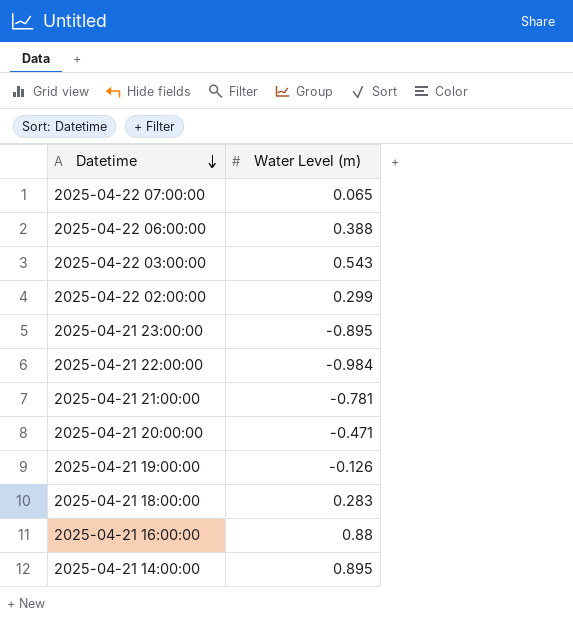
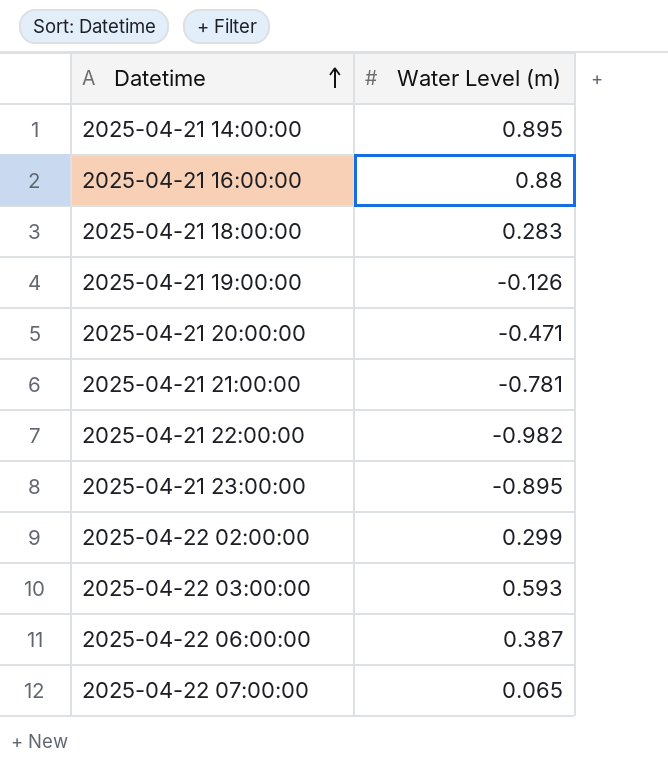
row order: Datetime descending -> Datetime ascending
2025-04-21 22:00:00 | Water Level (m): -0.984 -> -0.982
2025-04-22 03:00:00 | Water Level (m): 0.543 -> 0.593
2025-04-22 06:00:00 | Water Level (m): 0.388 -> 0.387

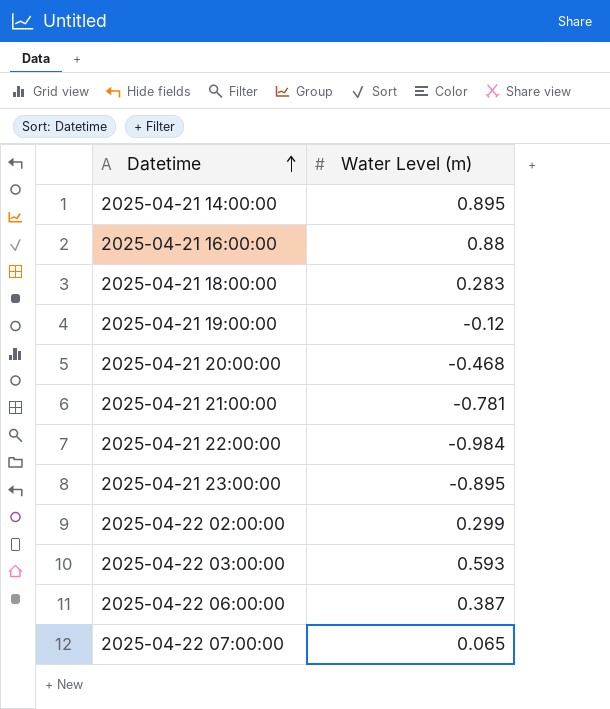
2025-04-21 19:00:00 | Water Level (m): -0.126 -> -0.12
2025-04-21 20:00:00 | Water Level (m): -0.471 -> -0.468
2025-04-21 22:00:00 | Water Level (m): -0.982 -> -0.984

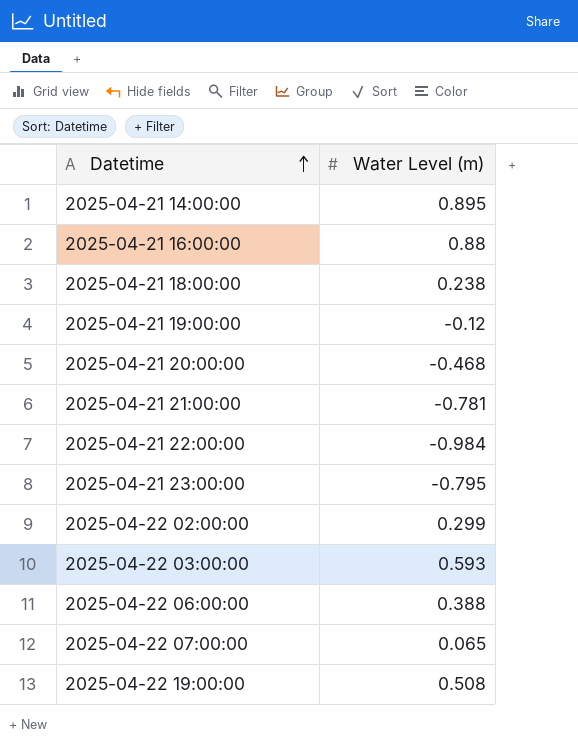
2025-04-21 18:00:00 | Water Level (m): 0.283 -> 0.238
2025-04-21 23:00:00 | Water Level (m): -0.895 -> -0.795
2025-04-22 06:00:00 | Water Level (m): 0.387 -> 0.388
row 2025-04-22 19:00:00: none -> 0.508

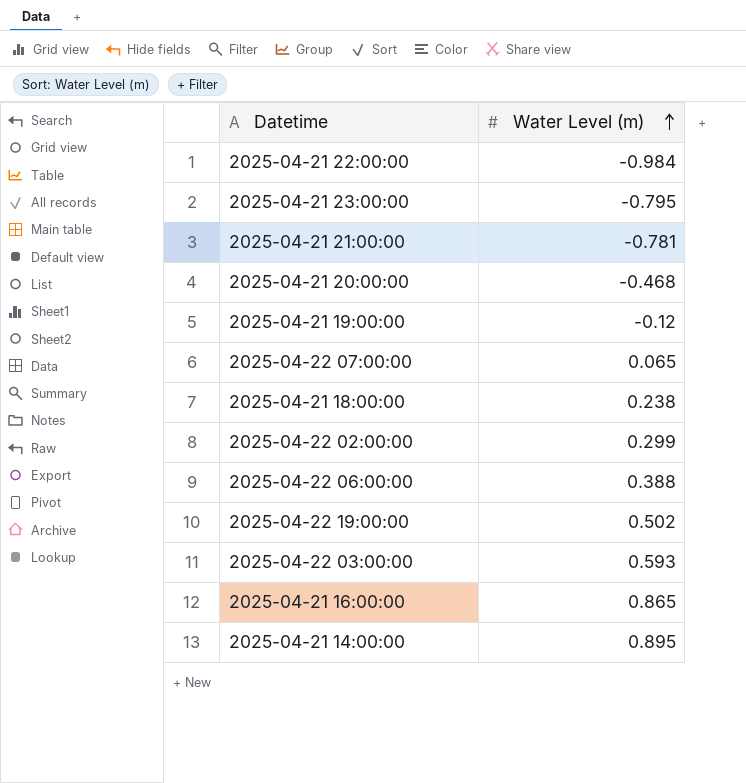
row order: Datetime ascending -> Water Level (m) ascending
2025-04-22 19:00:00 | Water Level (m): 0.508 -> 0.502
2025-04-21 16:00:00 | Water Level (m): 0.88 -> 0.865

